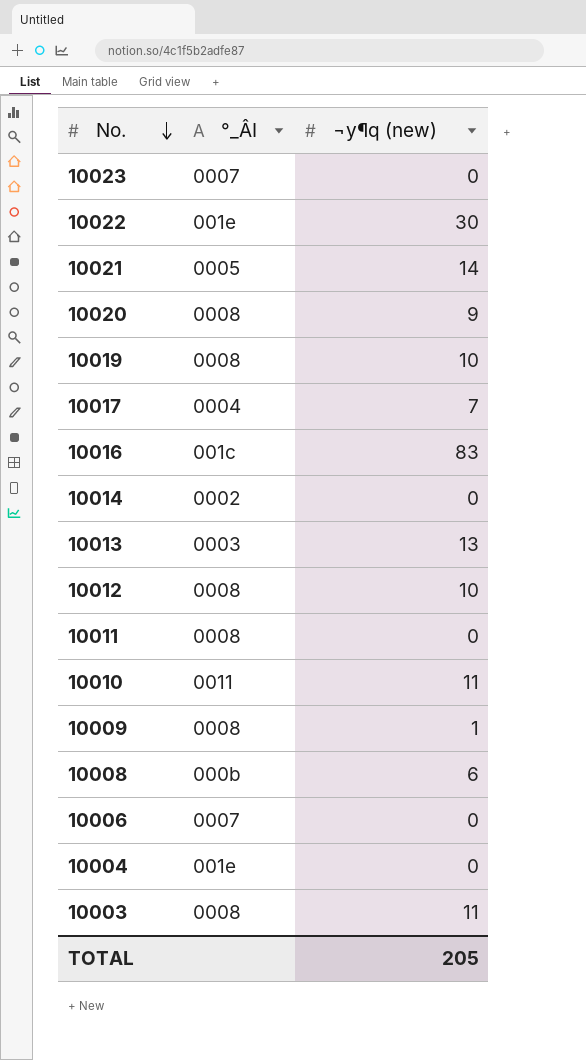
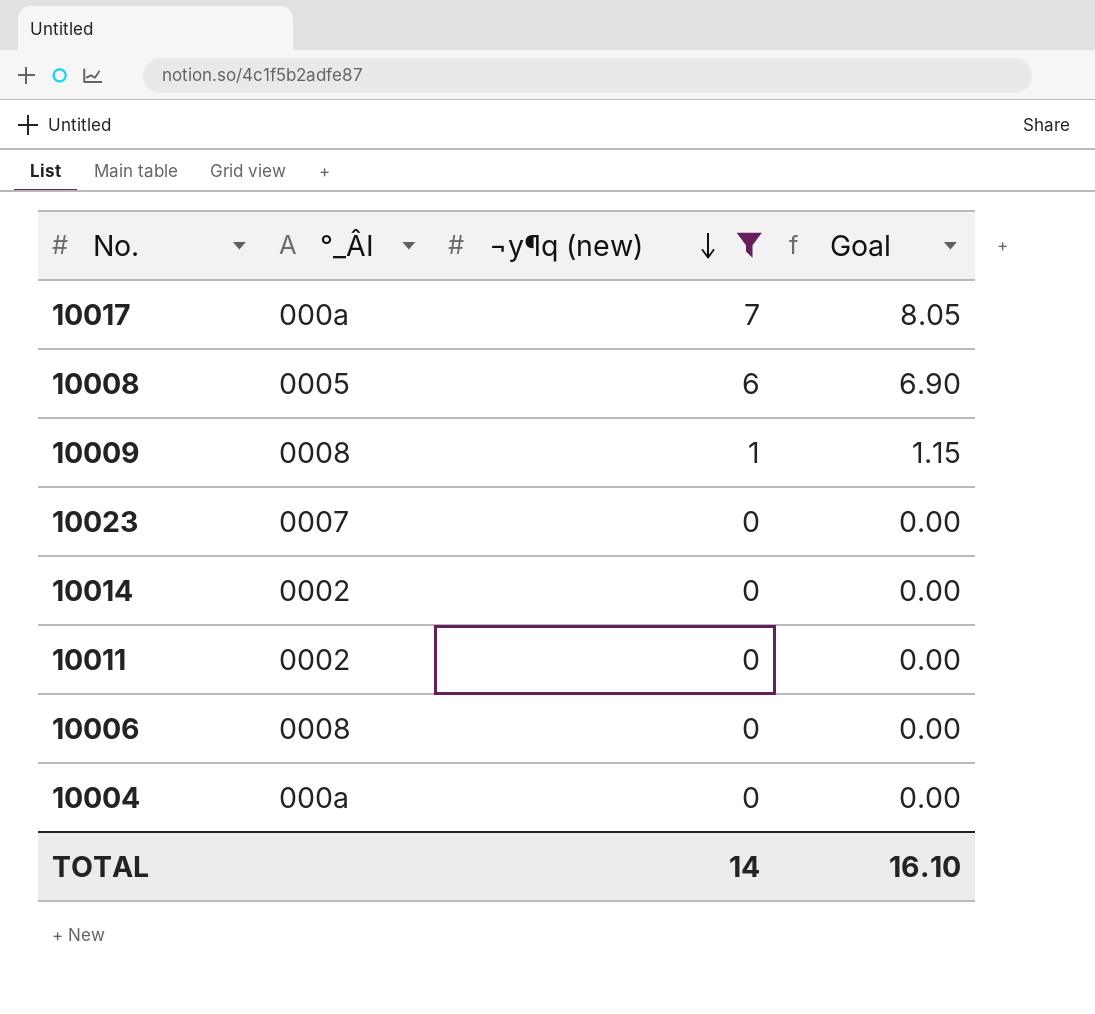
filter: none -> ¬y¶q (new) <= 7
row order: No. descending -> ¬y¶q (new) descending
column Goal | formula: none -> [¬y¶q (new)] * 1.15
10017 | °_ÂI: 0004 -> 000a
10008 | °_ÂI: 000b -> 0005
10011 | °_ÂI: 0008 -> 0002
10006 | °_ÂI: 0007 -> 0008
10004 | °_ÂI: 001e -> 000a
TOTAL | ¬y¶q (new): 205 -> 14

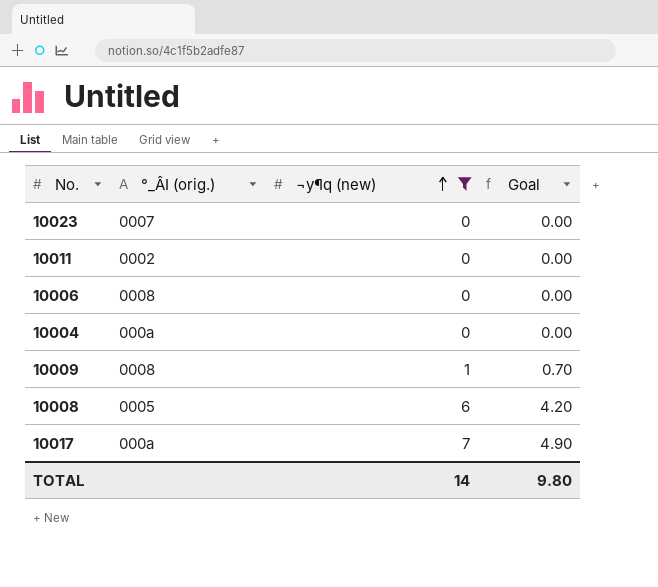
row order: ¬y¶q (new) descending -> ¬y¶q (new) ascending
column name: °_ÂI -> °_ÂI (orig.)
column Goal | formula: [¬y¶q (new)] * 1.15 -> [¬y¶q (new)] * 0.7
row 10014: 0002 | 0 | 0.00 -> none
TOTAL | Goal: 16.10 -> 9.80

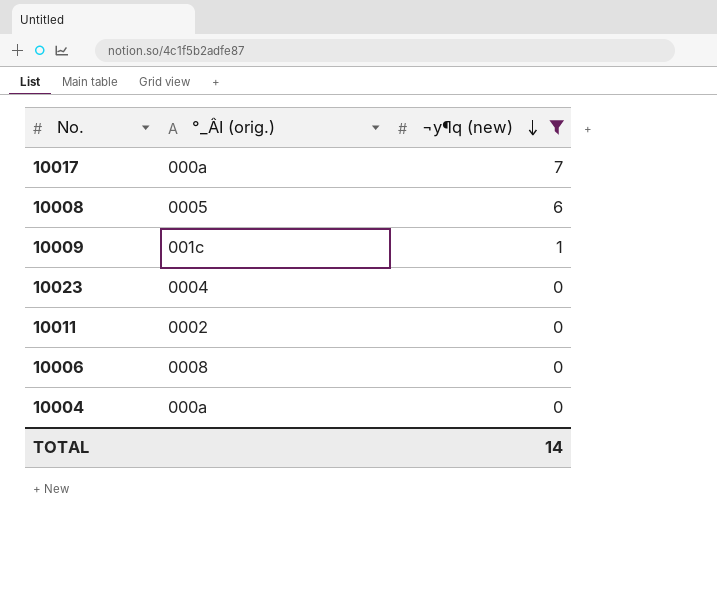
row order: ¬y¶q (new) ascending -> ¬y¶q (new) descending
column Goal | formula: [¬y¶q (new)] * 0.7 -> none
10009 | °_ÂI (orig.): 0008 -> 001c
10023 | °_ÂI (orig.): 0007 -> 0004

